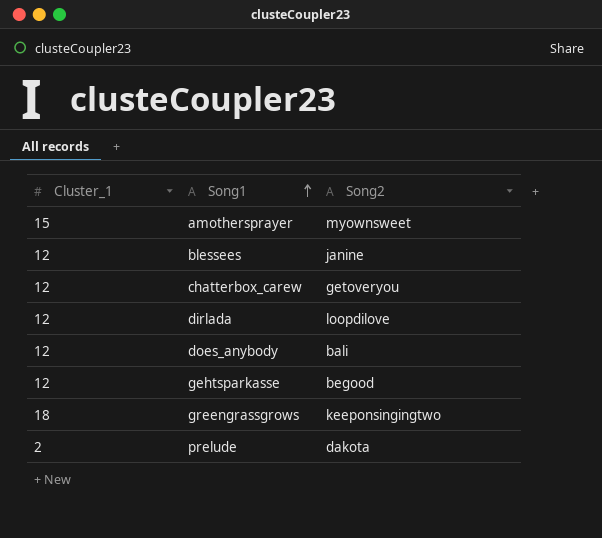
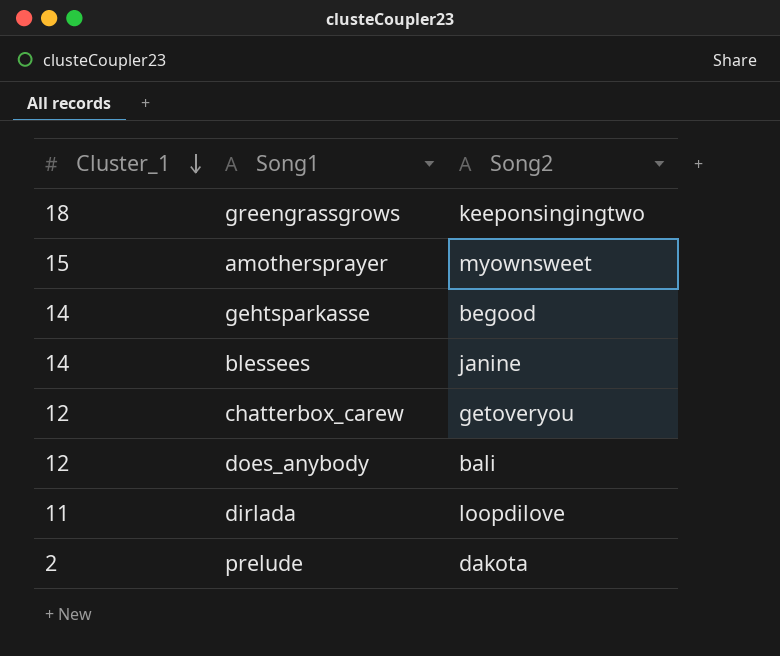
row order: Song1 ascending -> Cluster_1 descending
gehtsparkasse | Cluster_1: 12 -> 14
blessees | Cluster_1: 12 -> 14
dirlada | Cluster_1: 12 -> 11

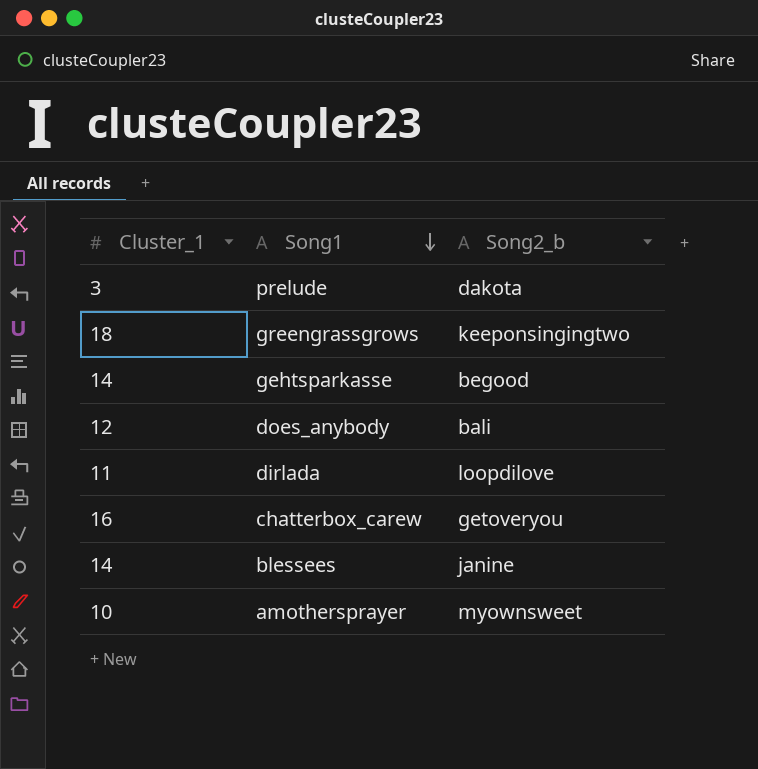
row order: Cluster_1 descending -> Song1 descending
column name: Song2 -> Song2_b
prelude | Cluster_1: 2 -> 3
chatterbox_carew | Cluster_1: 12 -> 16
amothersprayer | Cluster_1: 15 -> 10

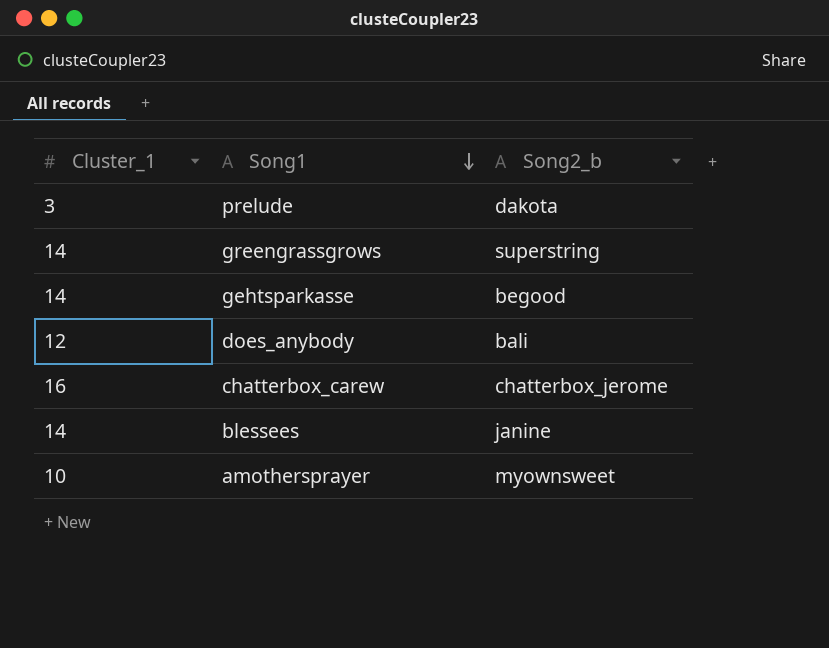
row dirlada: 11 | loopdilove -> none
greengrassgrows | Cluster_1: 18 -> 14
greengrassgrows | Song2_b: keeponsingingtwo -> superstring
chatterbox_carew | Song2_b: getoveryou -> chatterbox_jerome

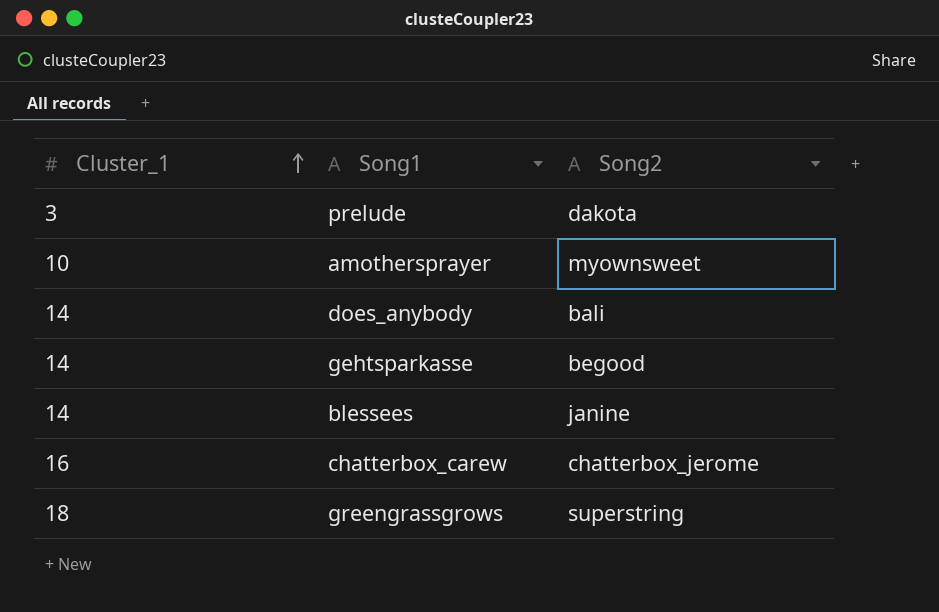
row order: Song1 descending -> Cluster_1 ascending
column name: Song2_b -> Song2
does_anybody | Cluster_1: 12 -> 14
greengrassgrows | Cluster_1: 14 -> 18

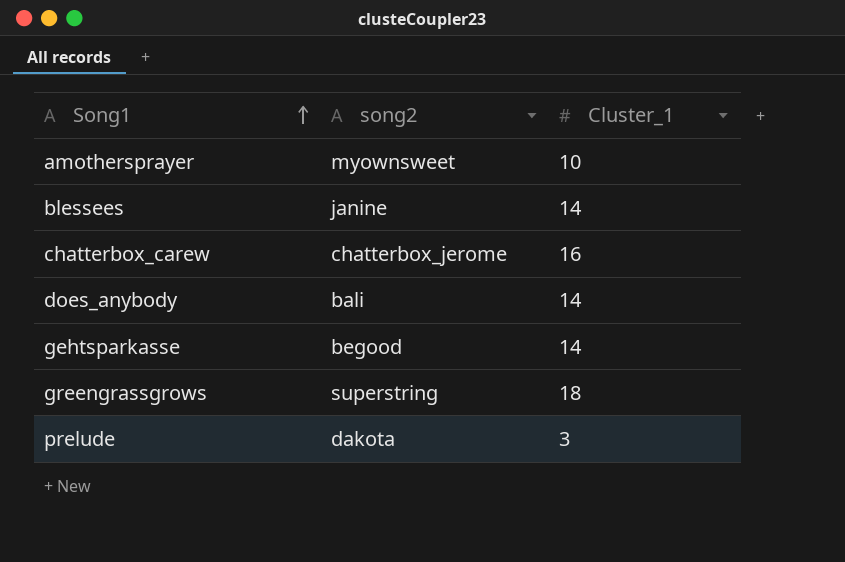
row order: Cluster_1 ascending -> Song1 ascending
column name: Song2 -> song2
column Cluster_1 | position: 1 -> 3

